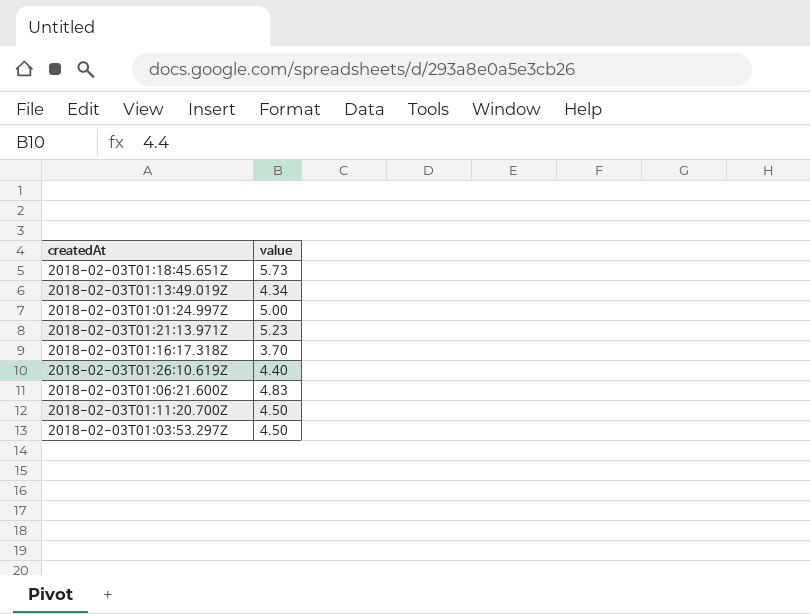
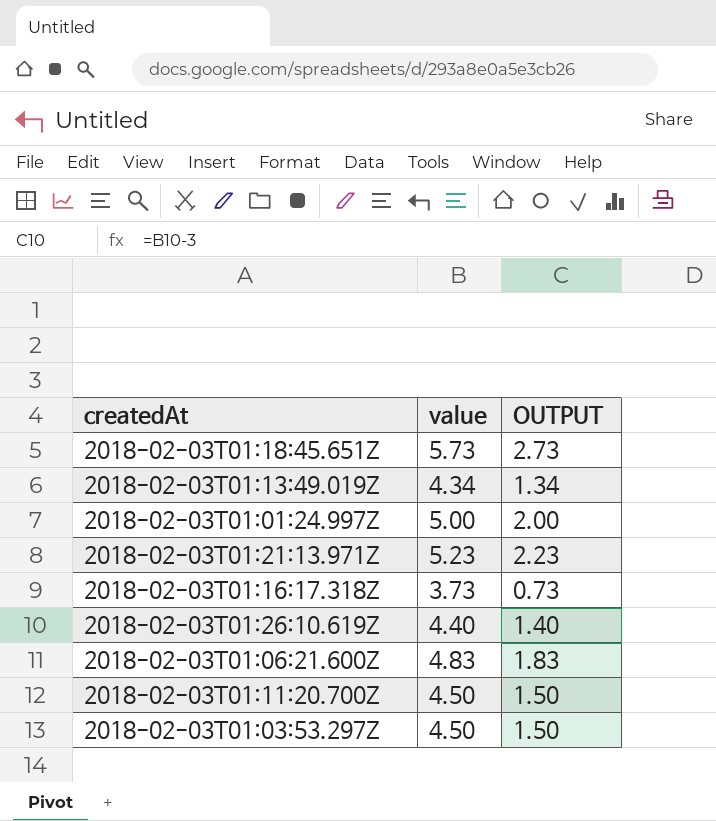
column OUTPUT | formula: none -> [value] - 3
2018-02-03T01:16:17.318Z | value: 3.70 -> 3.73

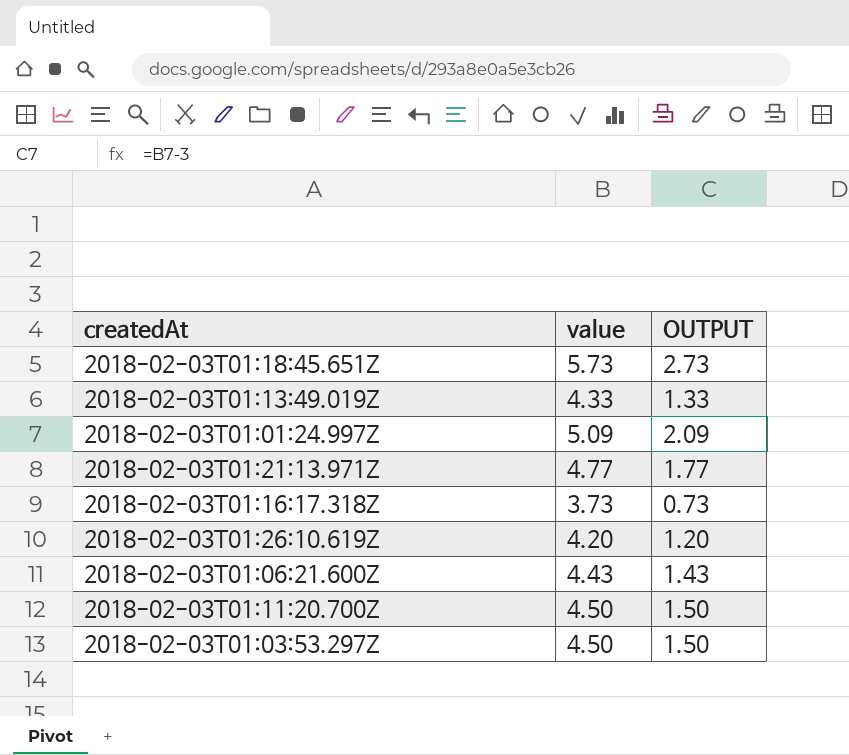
2018-02-03T01:13:49.019Z | value: 4.34 -> 4.33
2018-02-03T01:13:49.019Z | OUTPUT: 1.34 -> 1.33
2018-02-03T01:01:24.997Z | value: 5.00 -> 5.09
2018-02-03T01:01:24.997Z | OUTPUT: 2.00 -> 2.09
2018-02-03T01:21:13.971Z | value: 5.23 -> 4.77
2018-02-03T01:21:13.971Z | OUTPUT: 2.23 -> 1.77
2018-02-03T01:26:10.619Z | value: 4.40 -> 4.20
2018-02-03T01:26:10.619Z | OUTPUT: 1.40 -> 1.20
2018-02-03T01:06:21.600Z | value: 4.83 -> 4.43
2018-02-03T01:06:21.600Z | OUTPUT: 1.83 -> 1.43

